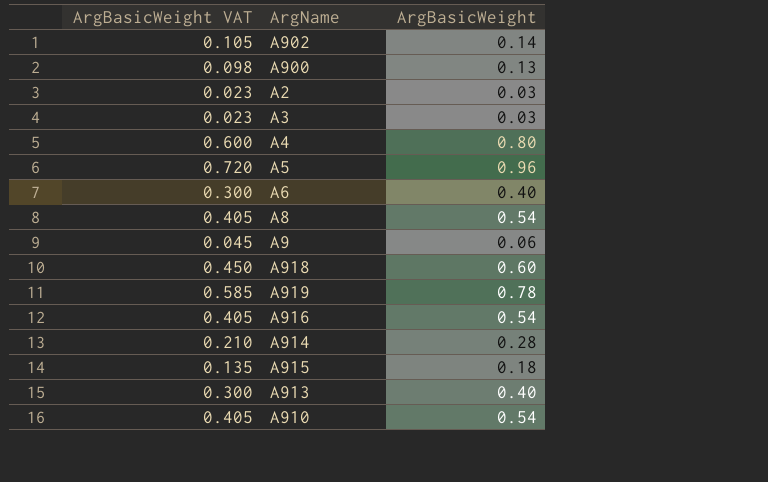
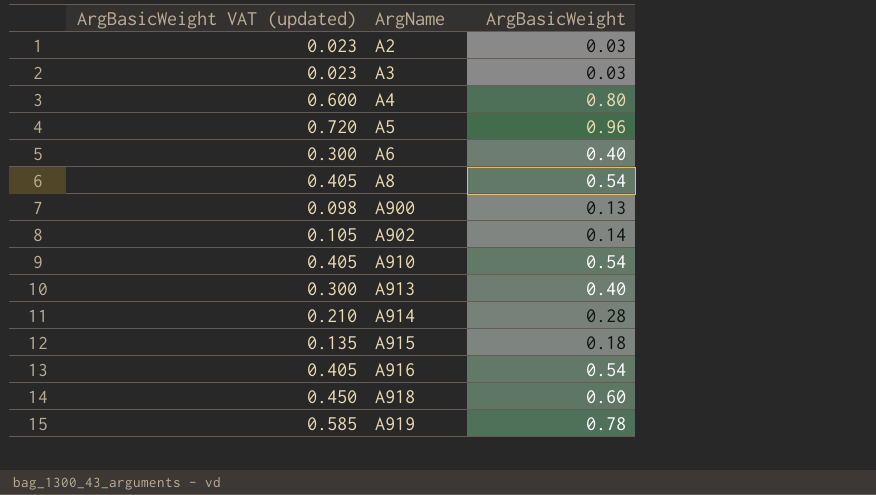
row order: none -> ArgName ascending
column name: ArgBasicWeight VAT -> ArgBasicWeight VAT (updated)
row A9: 0.045 | 0.06 -> none

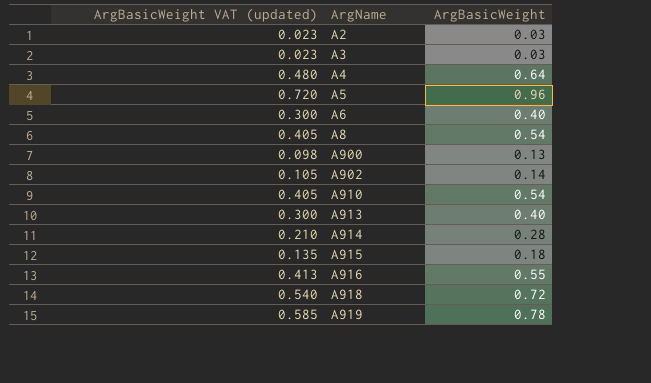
A4 | ArgBasicWeight VAT (updated): 0.600 -> 0.480
A4 | ArgBasicWeight: 0.80 -> 0.64
A916 | ArgBasicWeight VAT (updated): 0.405 -> 0.413
A916 | ArgBasicWeight: 0.54 -> 0.55
A918 | ArgBasicWeight VAT (updated): 0.450 -> 0.540
A918 | ArgBasicWeight: 0.60 -> 0.72

